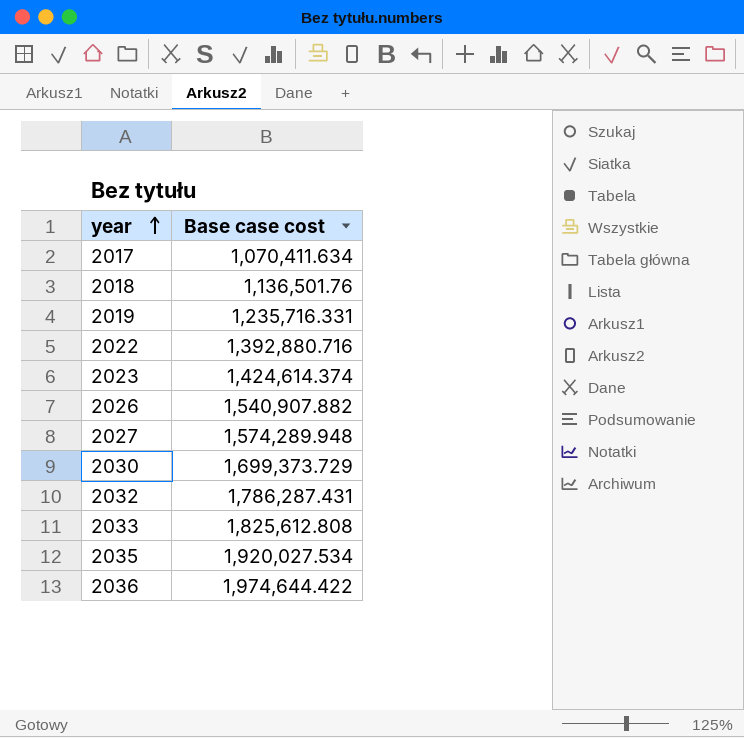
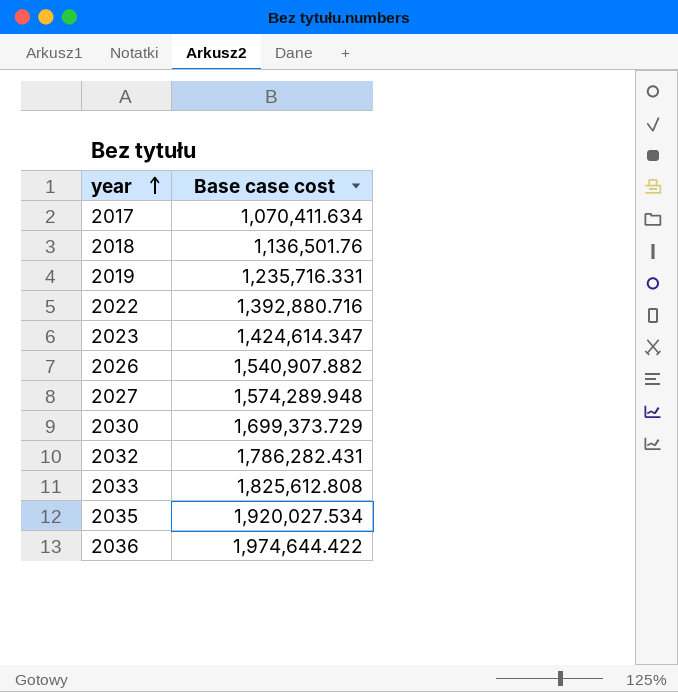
2023 | Base case cost: 1,424,614.374 -> 1,424,614.347
2032 | Base case cost: 1,786,287.431 -> 1,786,282.431

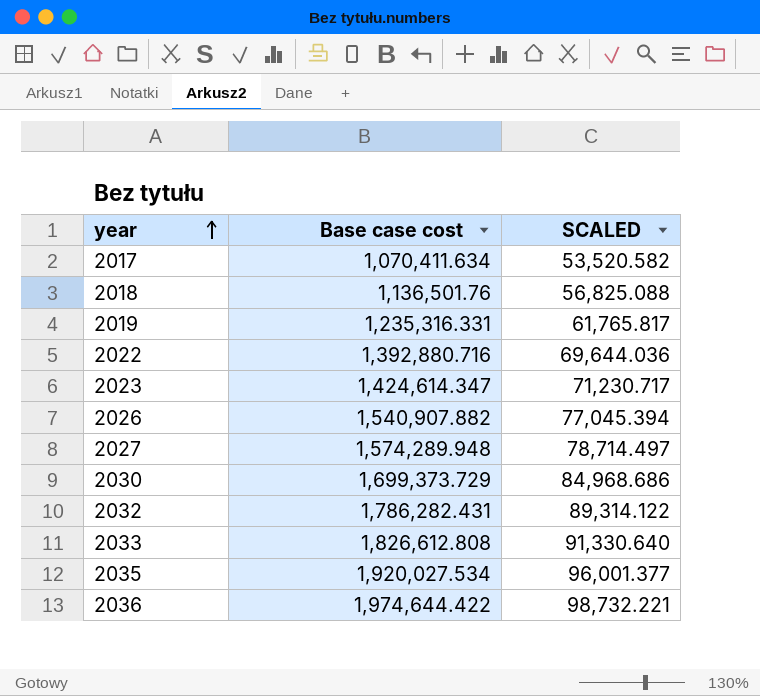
column SCALED | formula: none -> [Base case cost] * 0.05
2019 | Base case cost: 1,235,716.331 -> 1,235,316.331
2033 | Base case cost: 1,825,612.808 -> 1,826,612.808

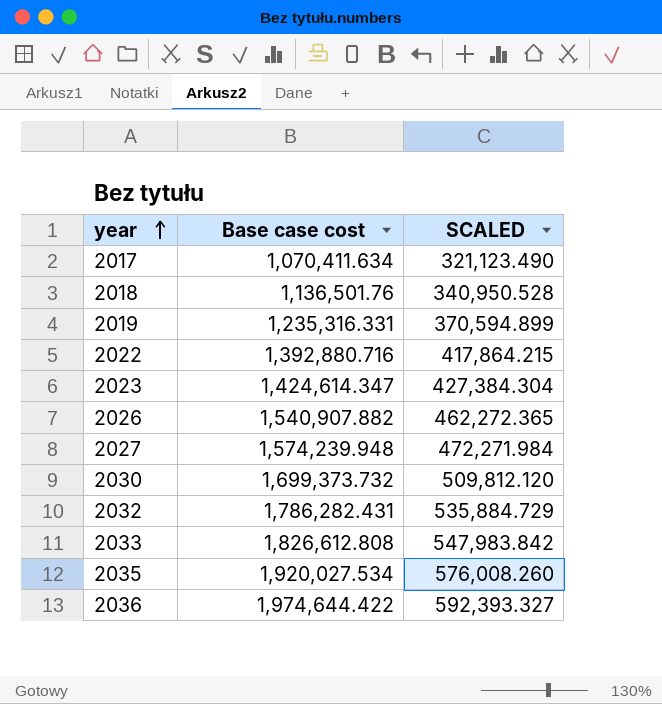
column SCALED | formula: [Base case cost] * 0.05 -> [Base case cost] * 0.3
2027 | Base case cost: 1,574,289.948 -> 1,574,239.948
2030 | Base case cost: 1,699,373.729 -> 1,699,373.732

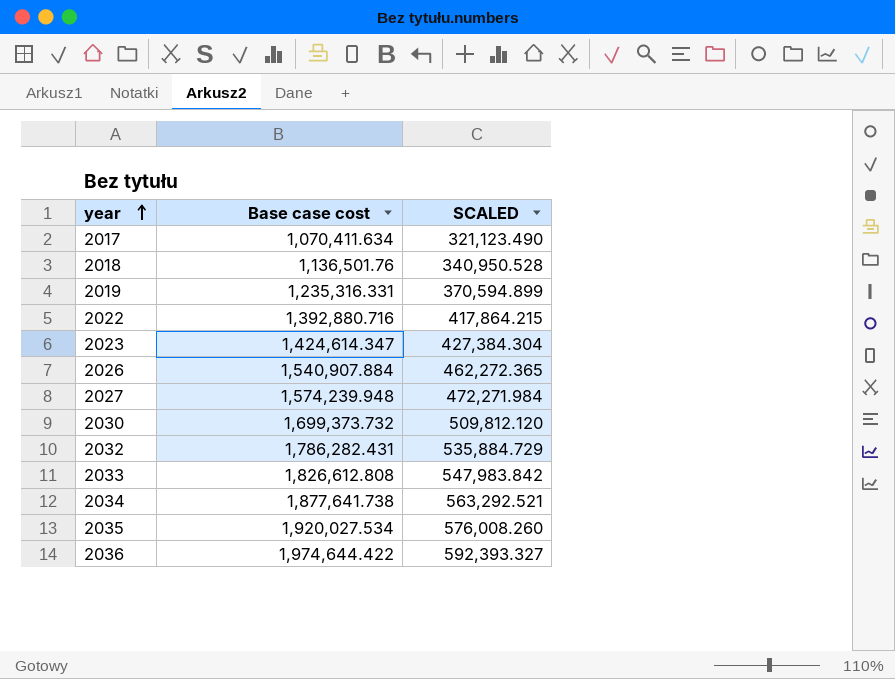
2026 | Base case cost: 1,540,907.882 -> 1,540,907.884
row 2034: none -> 1,877,641.738 | 563,292.521

